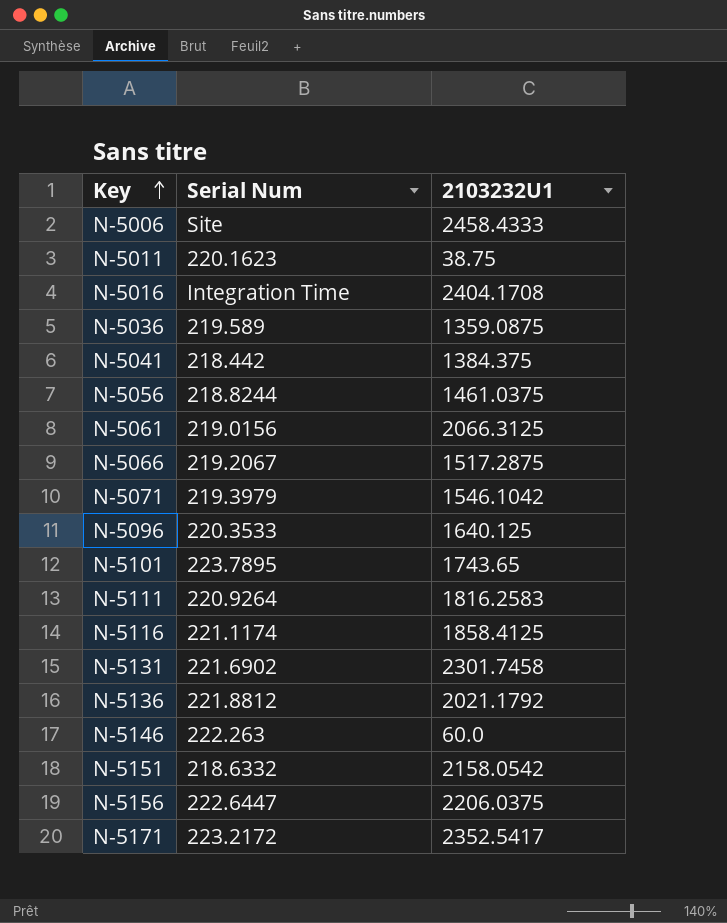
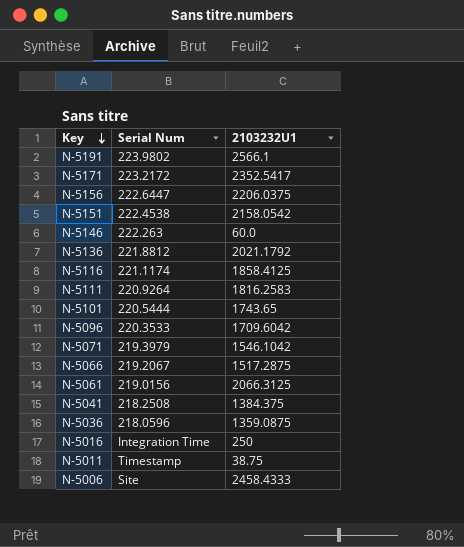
row order: Key ascending -> Key descending
row N-5056: 218.8244 | 1461.0375 -> none
row N-5131: 221.6902 | 2301.7458 -> none
row N-5191: none -> 223.9802 | 2566.1
N-5151 | Serial Num: 218.6332 -> 222.4538
N-5101 | Serial Num: 223.7895 -> 220.5444
N-5096 | 2103232U1: 1640.125 -> 1709.6042
N-5041 | Serial Num: 218.442 -> 218.2508
N-5036 | Serial Num: 219.589 -> 218.0596
N-5016 | 2103232U1: 2404.1708 -> 250
N-5011 | Serial Num: 220.1623 -> Timestamp

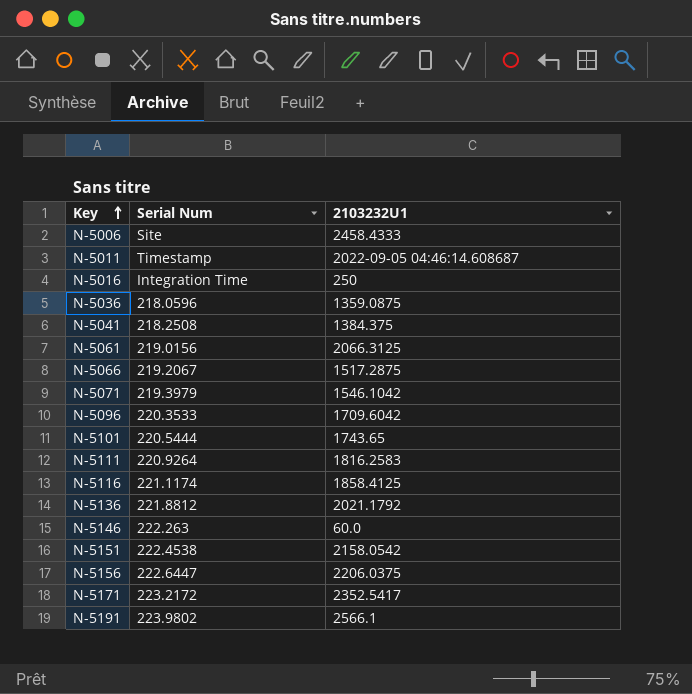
row order: Key descending -> Key ascending
N-5011 | 2103232U1: 38.75 -> 2022-09-05 04:46:14.608687

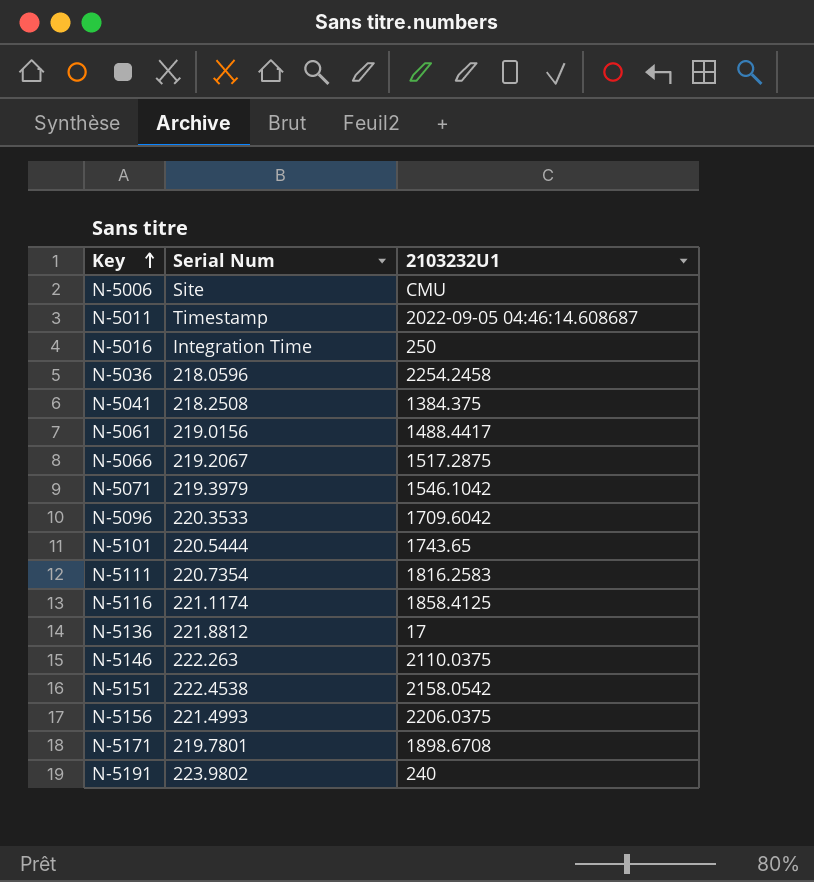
N-5006 | 2103232U1: 2458.4333 -> CMU
N-5036 | 2103232U1: 1359.0875 -> 2254.2458
N-5061 | 2103232U1: 2066.3125 -> 1488.4417
N-5111 | Serial Num: 220.9264 -> 220.7354
N-5136 | 2103232U1: 2021.1792 -> 17
N-5146 | 2103232U1: 60.0 -> 2110.0375
N-5156 | Serial Num: 222.6447 -> 221.4993
N-5171 | Serial Num: 223.2172 -> 219.7801
N-5171 | 2103232U1: 2352.5417 -> 1898.6708
N-5191 | 2103232U1: 2566.1 -> 240

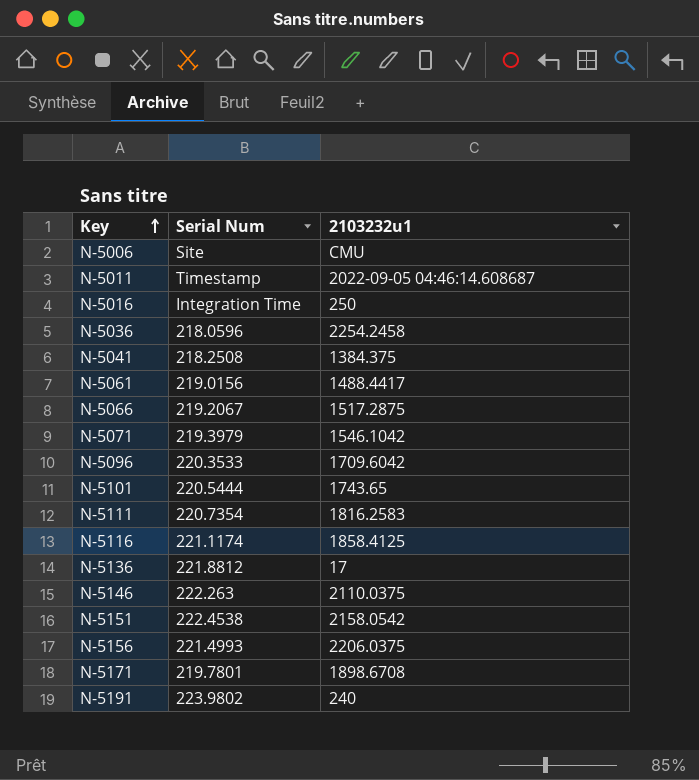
column name: 2103232U1 -> 2103232u1

